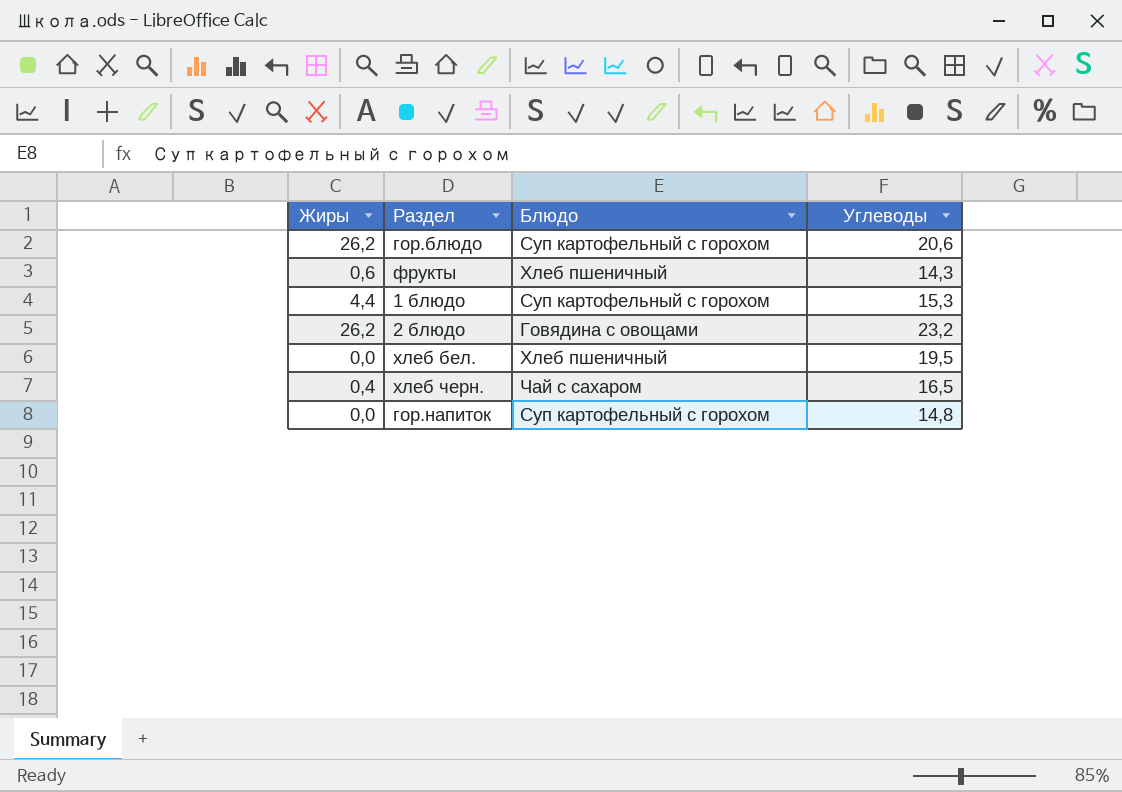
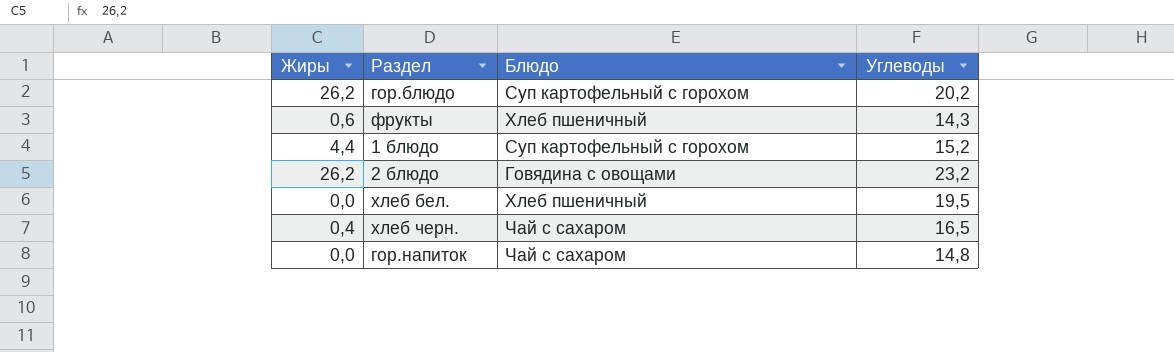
гор.блюдо | Углеводы: 20,6 -> 20,2
1 блюдо | Углеводы: 15,3 -> 15,2
гор.напиток | Блюдо: Суп картофельный с горохом -> Чай с сахаром

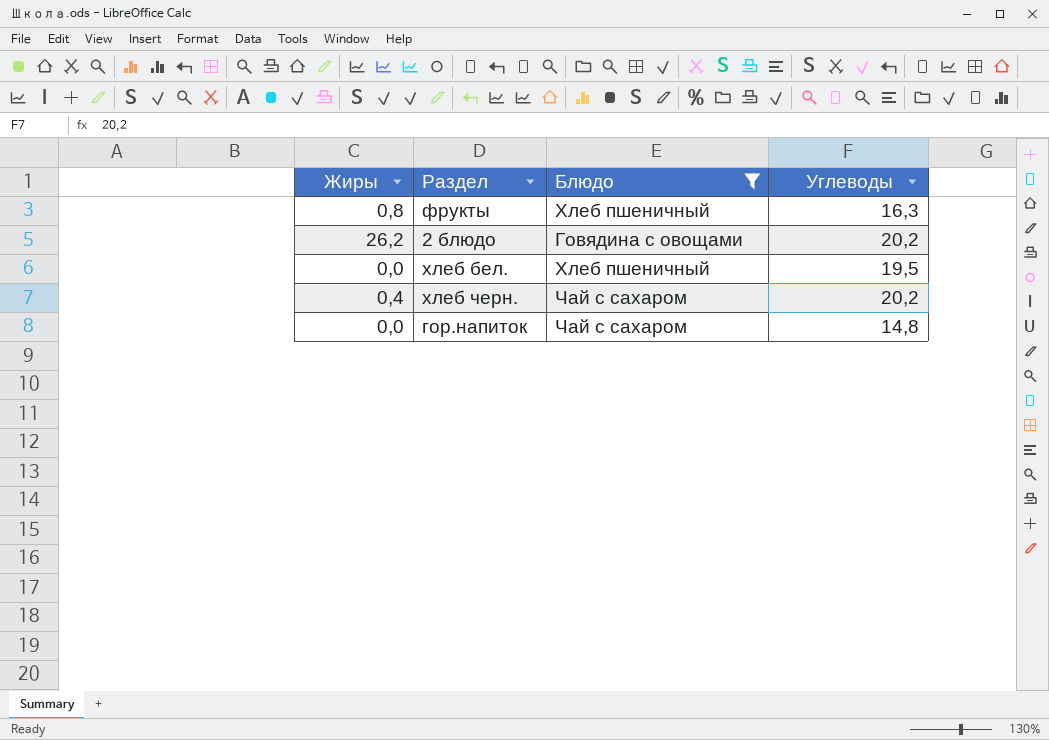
filter: none -> Блюдо != Суп картофельный с горохом
фрукты | Жиры: 0,6 -> 0,8
фрукты | Углеводы: 14,3 -> 16,3
2 блюдо | Углеводы: 23,2 -> 20,2
хлеб черн. | Углеводы: 16,5 -> 20,2

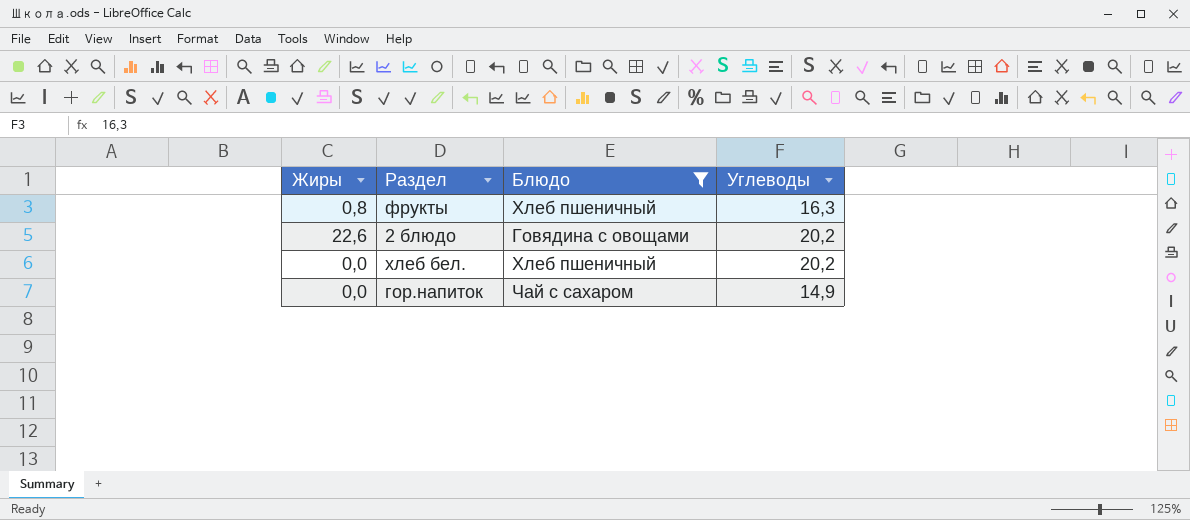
row хлеб черн.: 0,4 | Чай с сахаром | 20,2 -> none
2 блюдо | Жиры: 26,2 -> 22,6
хлеб бел. | Углеводы: 19,5 -> 20,2
гор.напиток | Углеводы: 14,8 -> 14,9

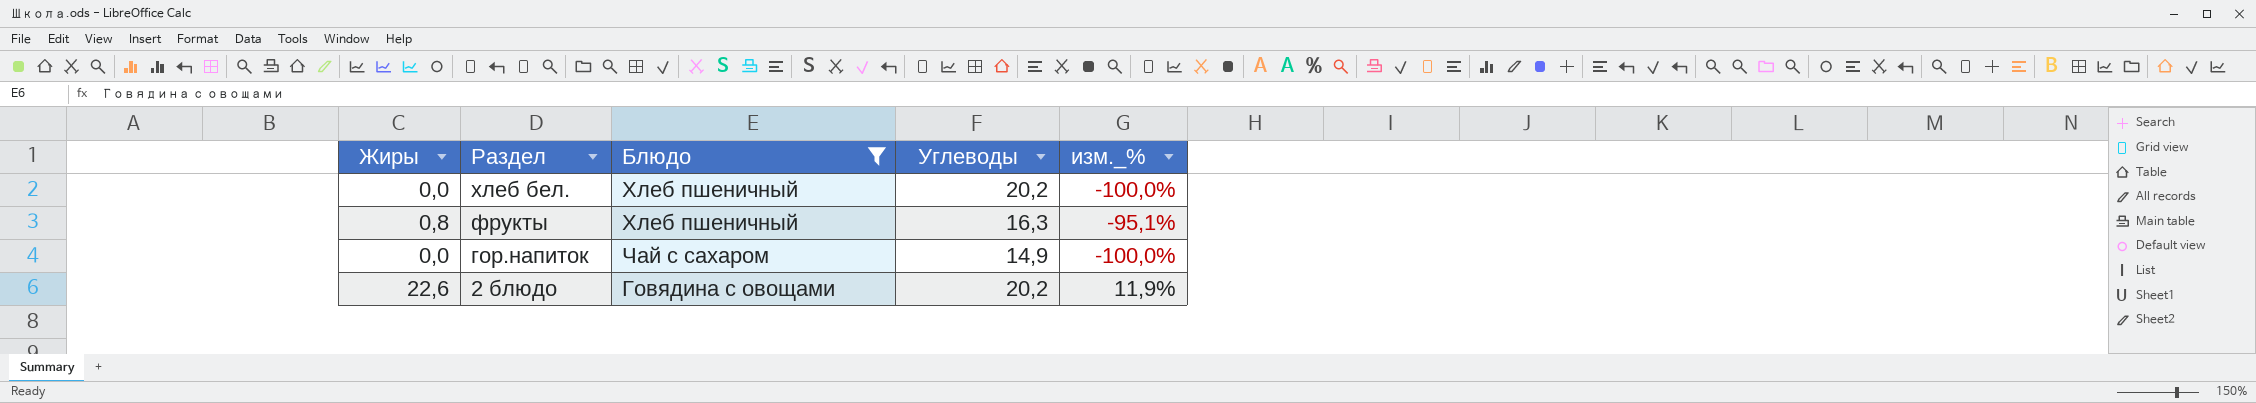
row order: none -> Раздел descending
column изм._% | formula: none -> ([Жиры] - [Углеводы]) / [Углеводы]

